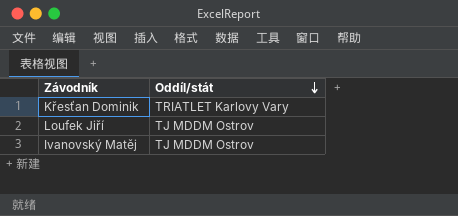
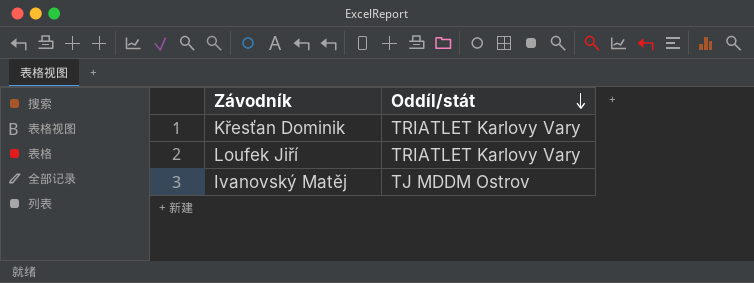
Loufek Jiří | Oddíl/stát: TJ MDDM Ostrov -> TRIATLET Karlovy Vary

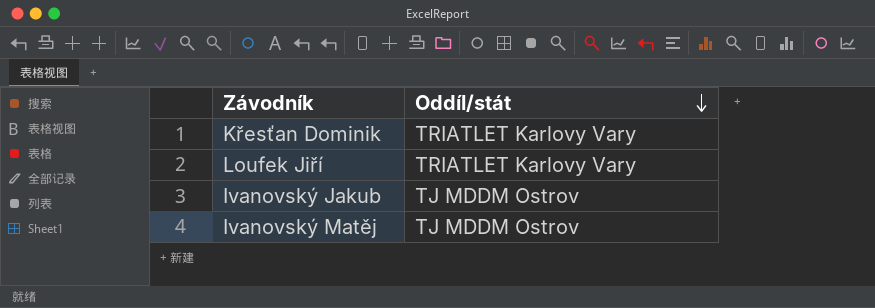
row Ivanovský Jakub: none -> TJ MDDM Ostrov

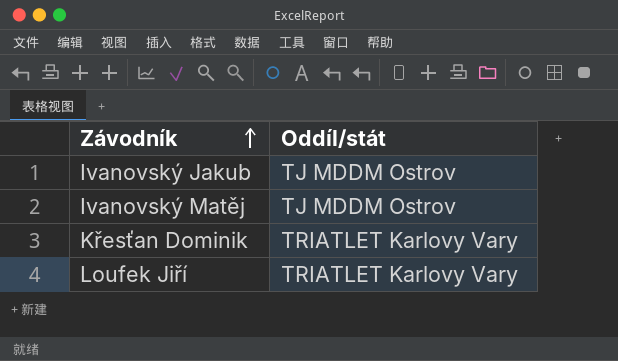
row order: Oddíl/stát descending -> Závodník ascending

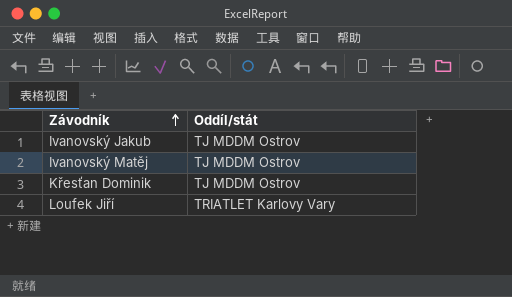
Křesťan Dominik | Oddíl/stát: TRIATLET Karlovy Vary -> TJ MDDM Ostrov

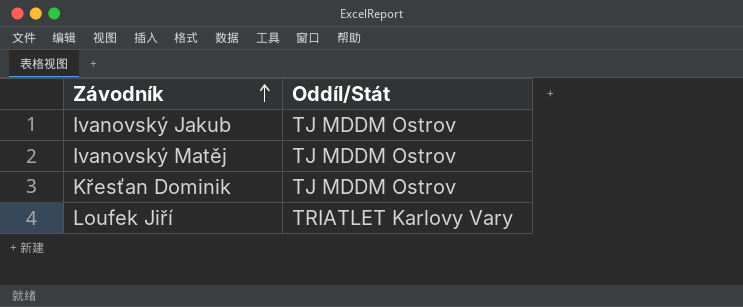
column name: Oddíl/stát -> Oddíl/Stát

